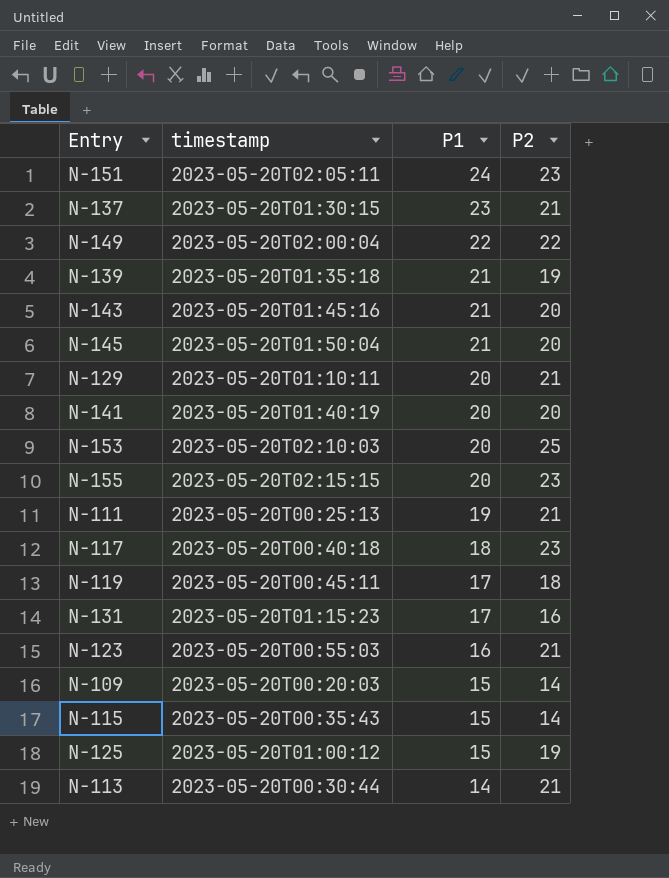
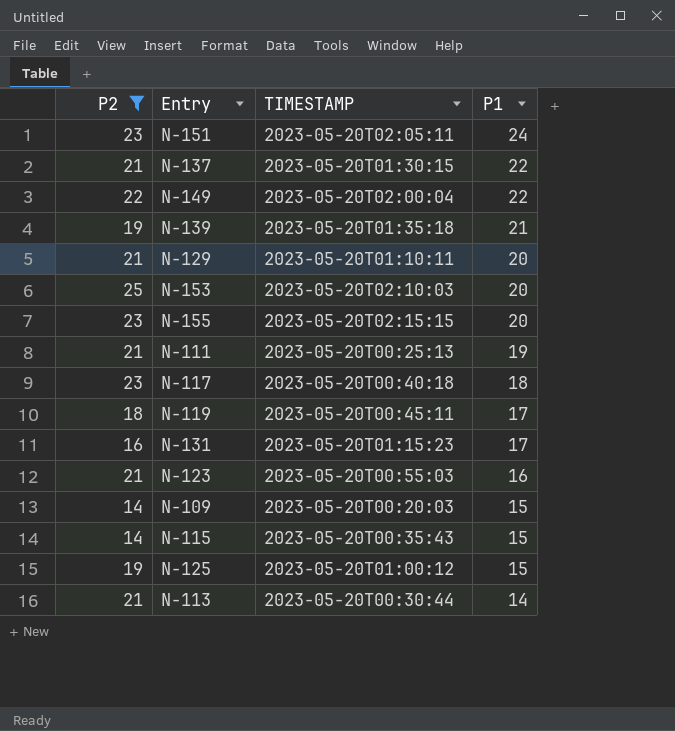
filter: none -> P2 != 20
column P2 | position: 4 -> 1
column name: timestamp -> TIMESTAMP
N-137 | P1: 23 -> 22

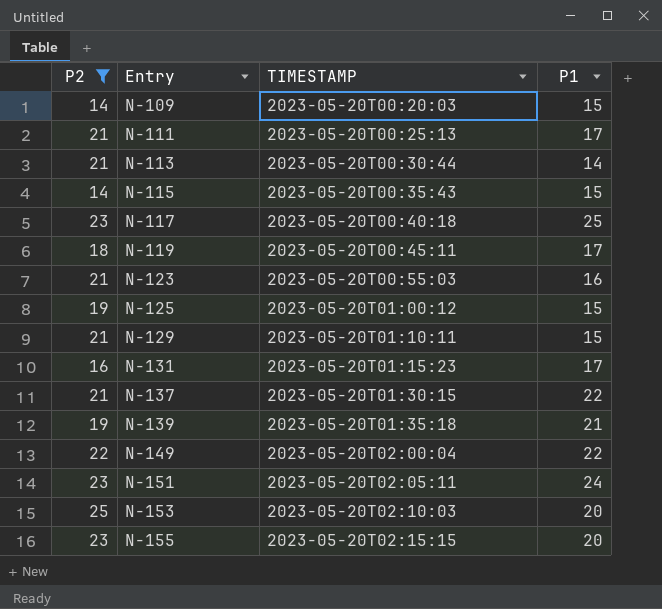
row order: P1 descending -> Entry ascending
N-111 | P1: 19 -> 17
N-117 | P1: 18 -> 25
N-129 | P1: 20 -> 15

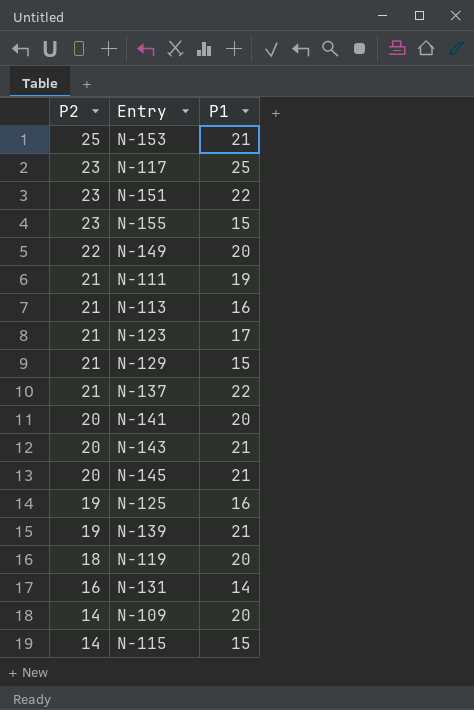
filter: P2 != 20 -> none
row order: Entry ascending -> P2 descending
column TIMESTAMP | position: 3 -> none
N-153 | P1: 20 -> 21
N-151 | P1: 24 -> 22
N-155 | P1: 20 -> 15
N-149 | P1: 22 -> 20
N-111 | P1: 17 -> 19
N-113 | P1: 14 -> 16
N-123 | P1: 16 -> 17
N-125 | P1: 15 -> 16
N-119 | P1: 17 -> 20
N-131 | P1: 17 -> 14
N-109 | P1: 15 -> 20

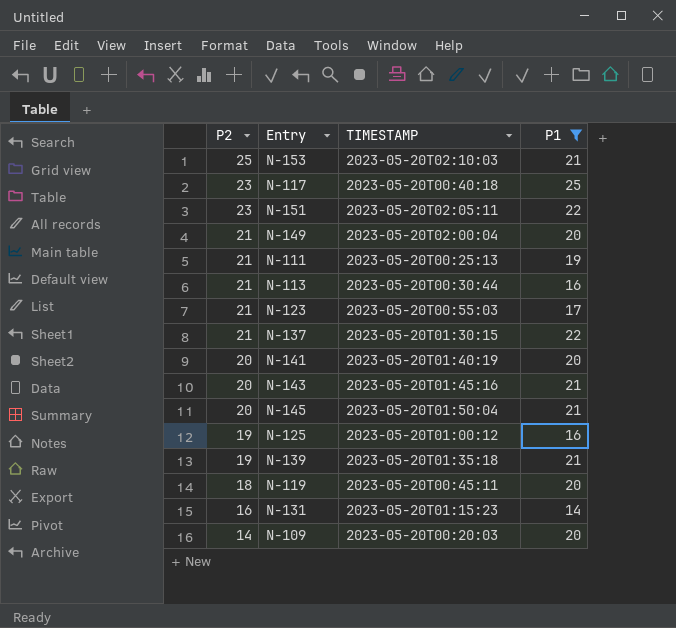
filter: none -> P1 != 15
column TIMESTAMP | position: none -> 3
N-149 | P2: 22 -> 21

